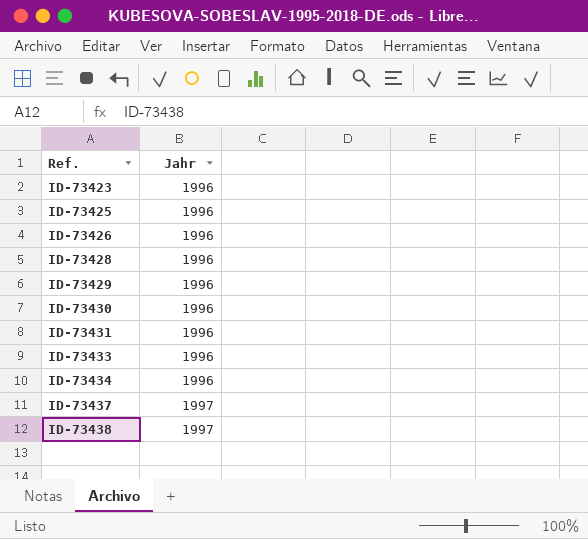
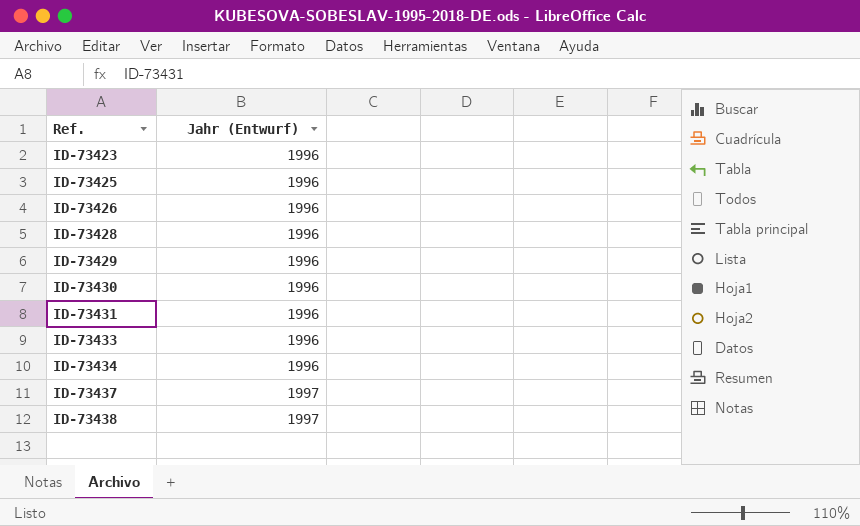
column name: Jahr -> Jahr (Entwurf)

